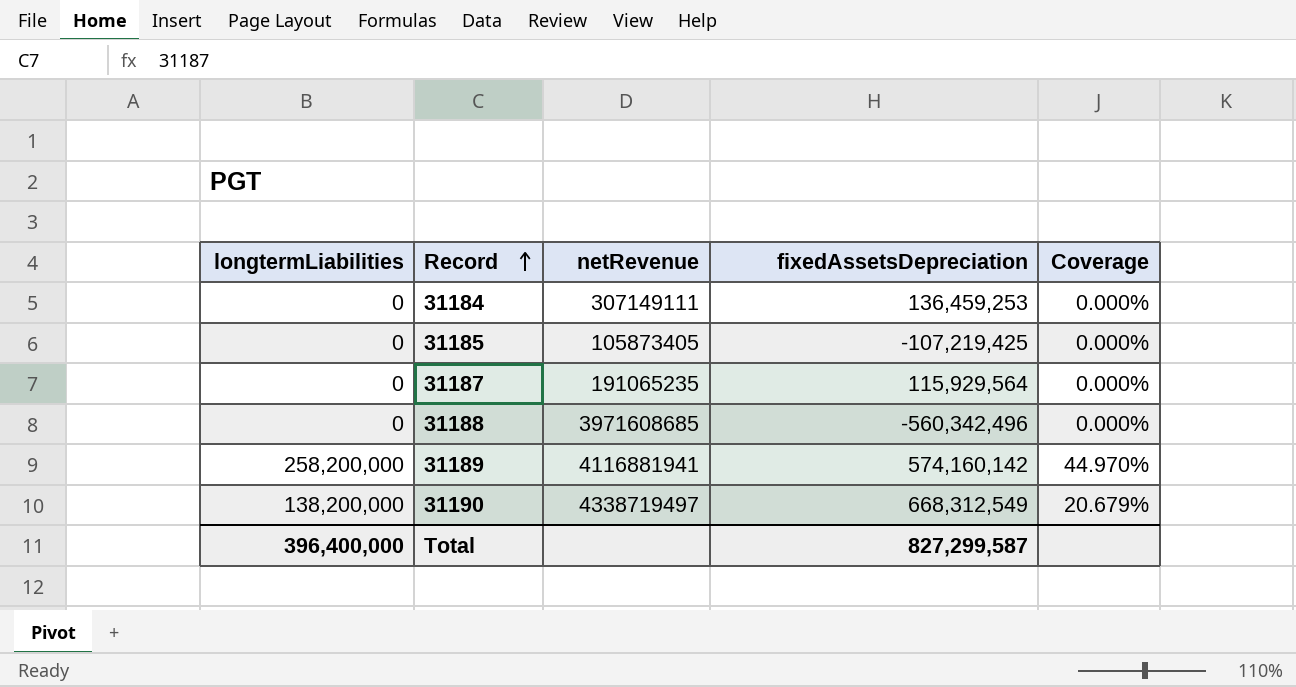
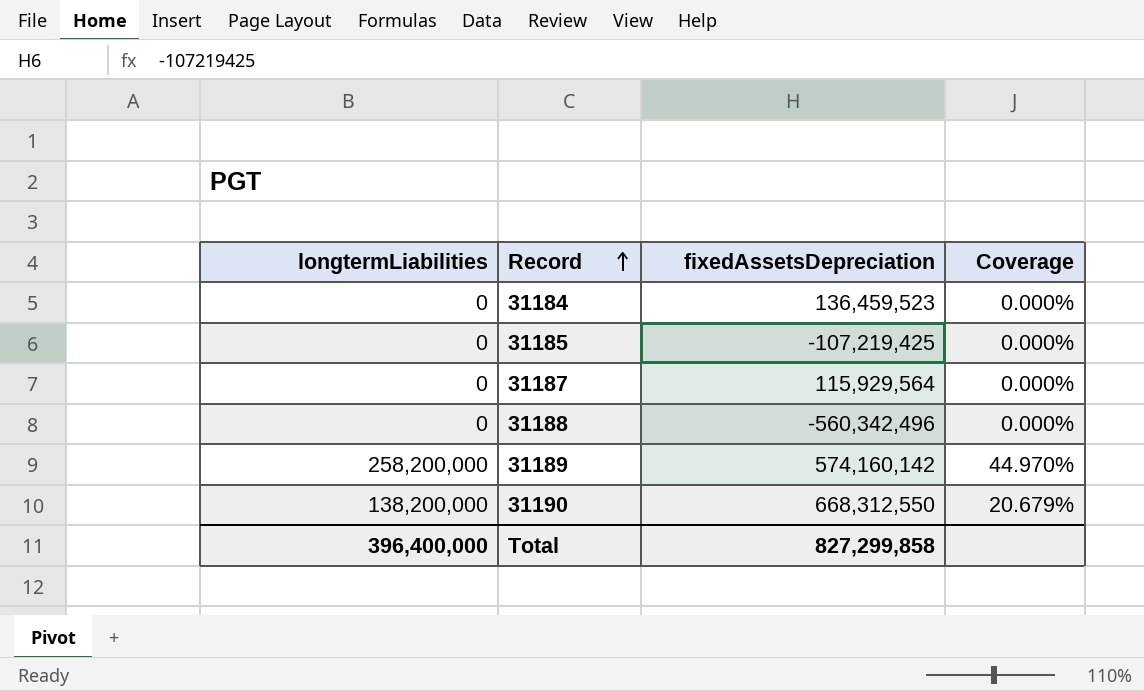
column netRevenue | position: 3 -> none
31184 | fixedAssetsDepreciation: 136,459,253 -> 136,459,523
31190 | fixedAssetsDepreciation: 668,312,549 -> 668,312,550
Total | fixedAssetsDepreciation: 827,299,587 -> 827,299,858

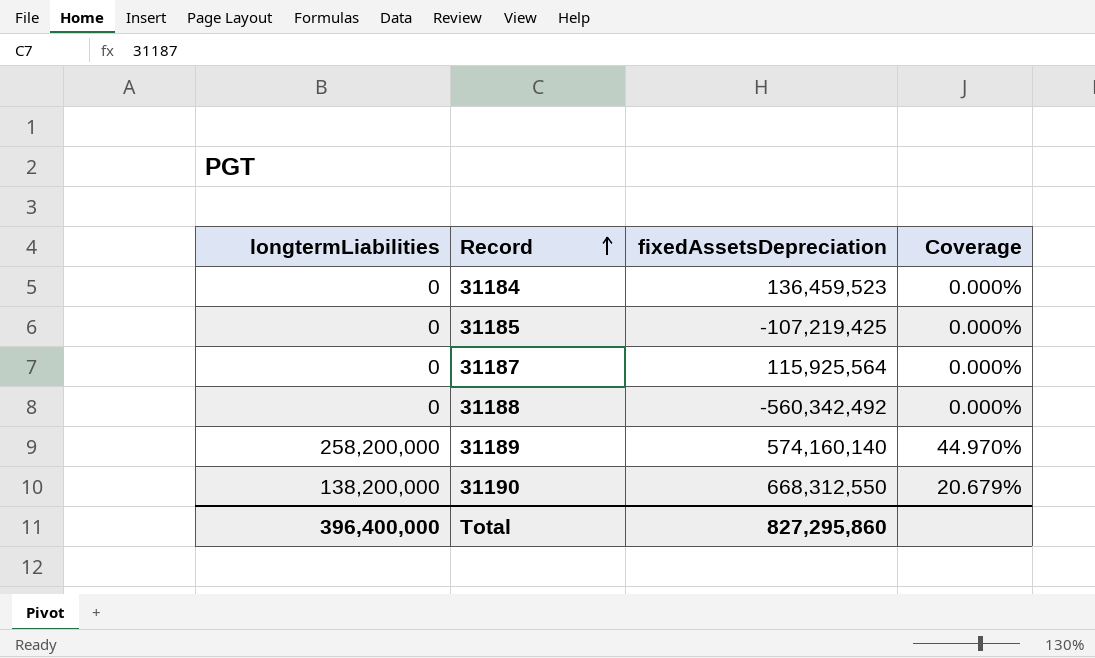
31187 | fixedAssetsDepreciation: 115,929,564 -> 115,925,564
31188 | fixedAssetsDepreciation: -560,342,496 -> -560,342,492
31189 | fixedAssetsDepreciation: 574,160,142 -> 574,160,140
Total | fixedAssetsDepreciation: 827,299,858 -> 827,295,860

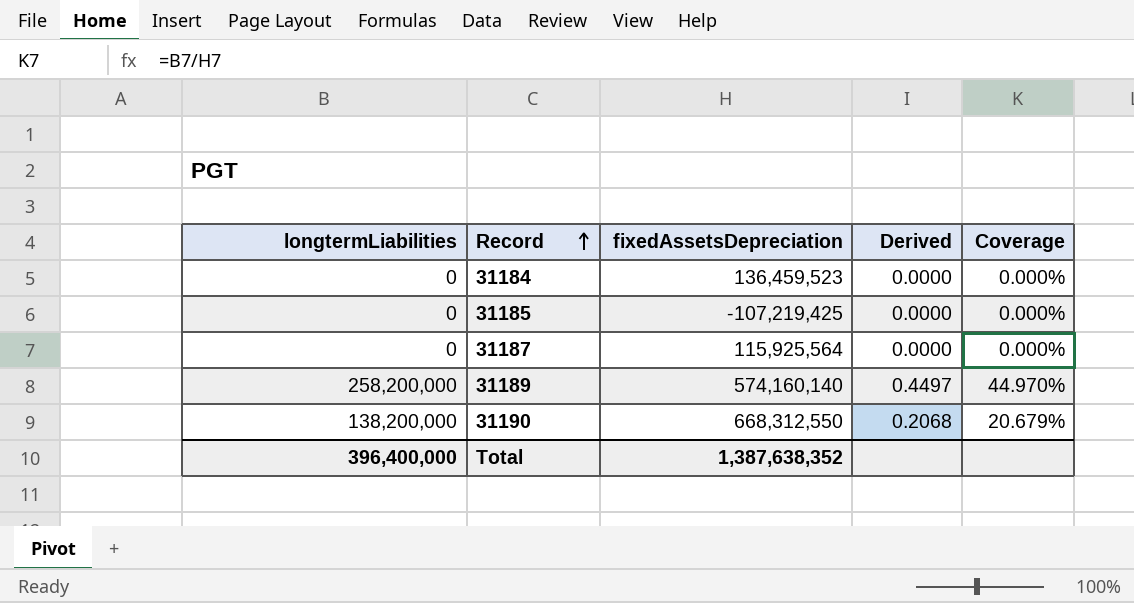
column Derived | formula: none -> [longtermLiabilities] / [fixedAssetsDepreciation]
row 31188: 0 | -560,342,492 | 0.000% -> none
Total | fixedAssetsDepreciation: 827,295,860 -> 1,387,638,352

